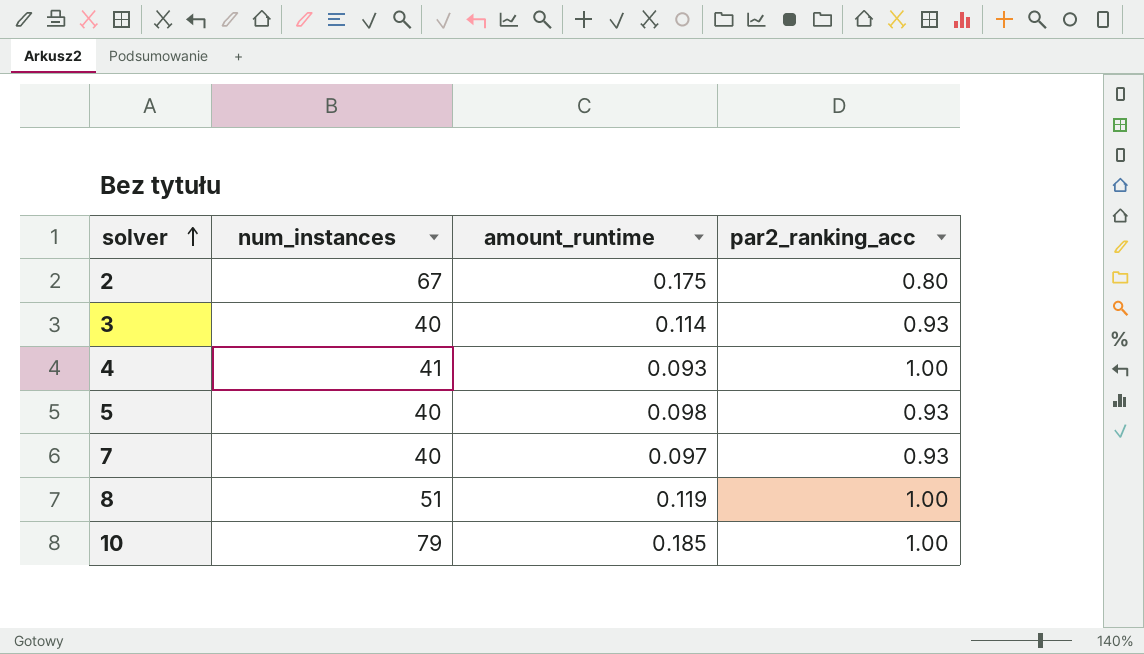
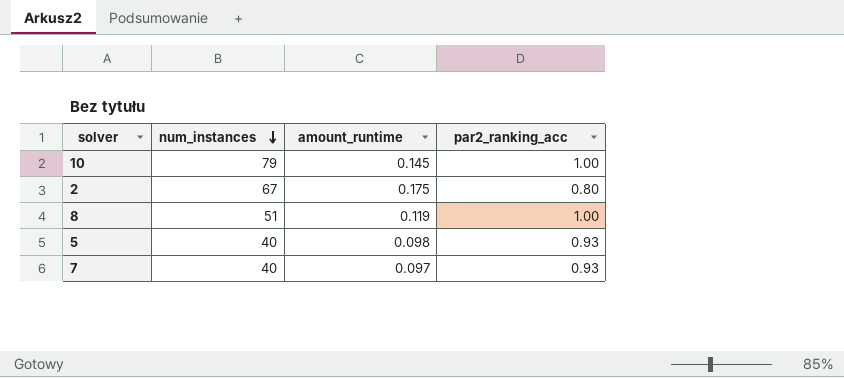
row order: solver ascending -> num_instances descending
row 3: 40 | 0.114 | 0.93 -> none
row 4: 41 | 0.093 | 1.00 -> none
10 | amount_runtime: 0.185 -> 0.145

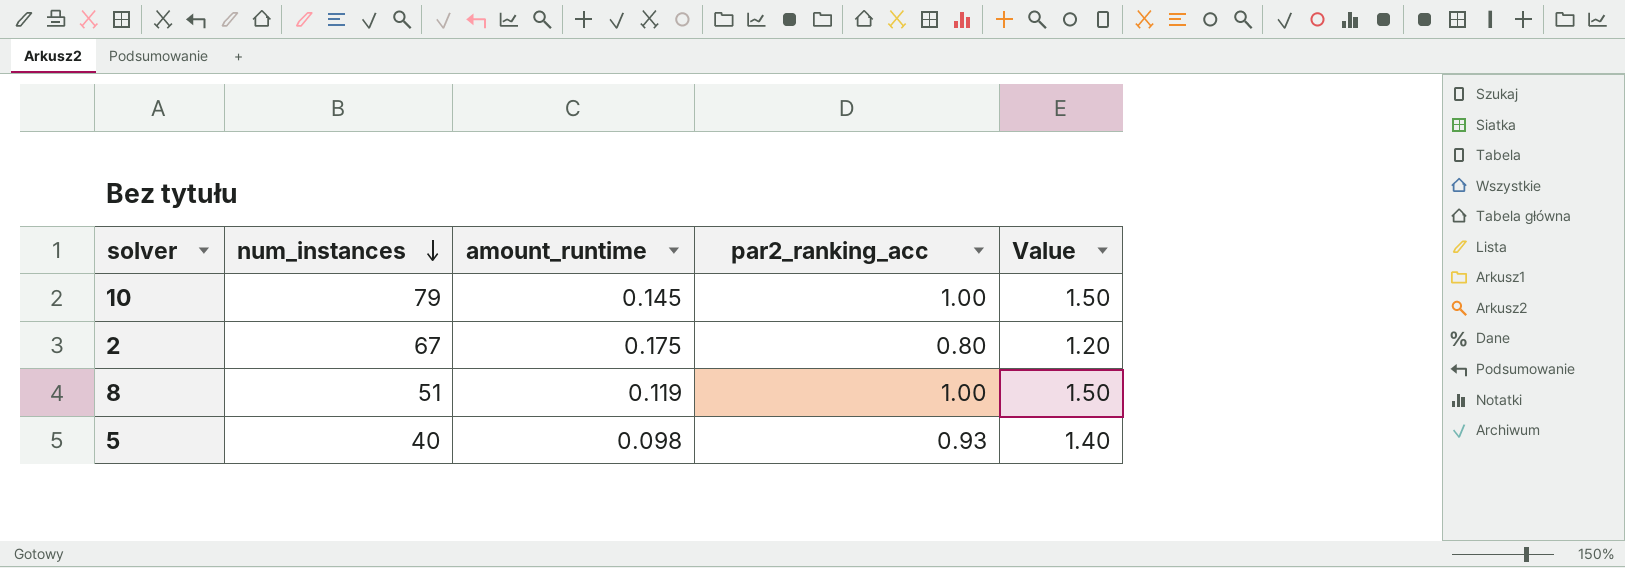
column Value | formula: none -> [par2_ranking_acc] * 1.5
row 7: 40 | 0.097 | 0.93 -> none

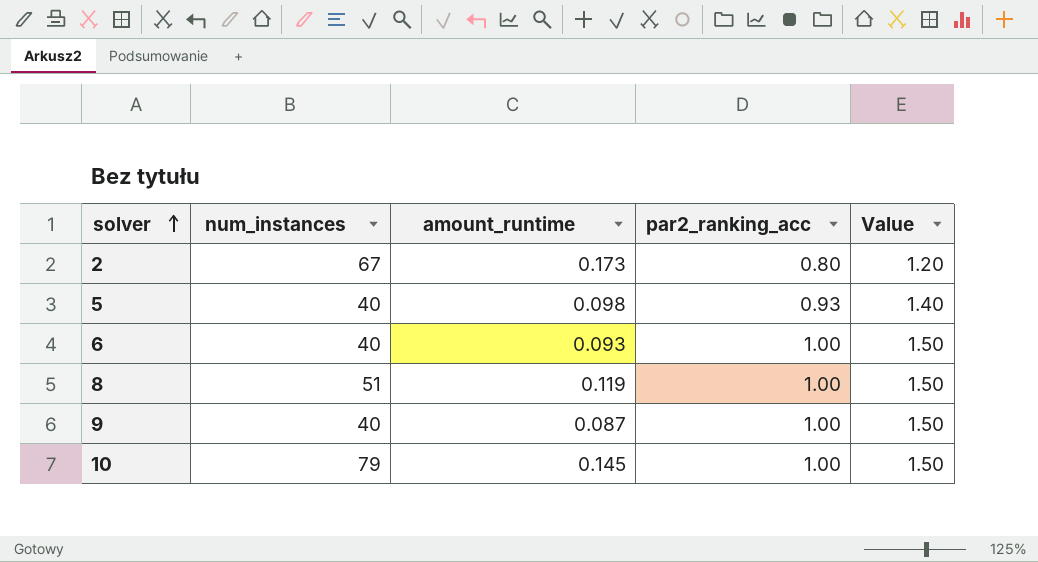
row order: num_instances descending -> solver ascending
2 | amount_runtime: 0.175 -> 0.173
row 6: none -> 40 | 0.093 | 1.00 | 1.50
row 9: none -> 40 | 0.087 | 1.00 | 1.50

